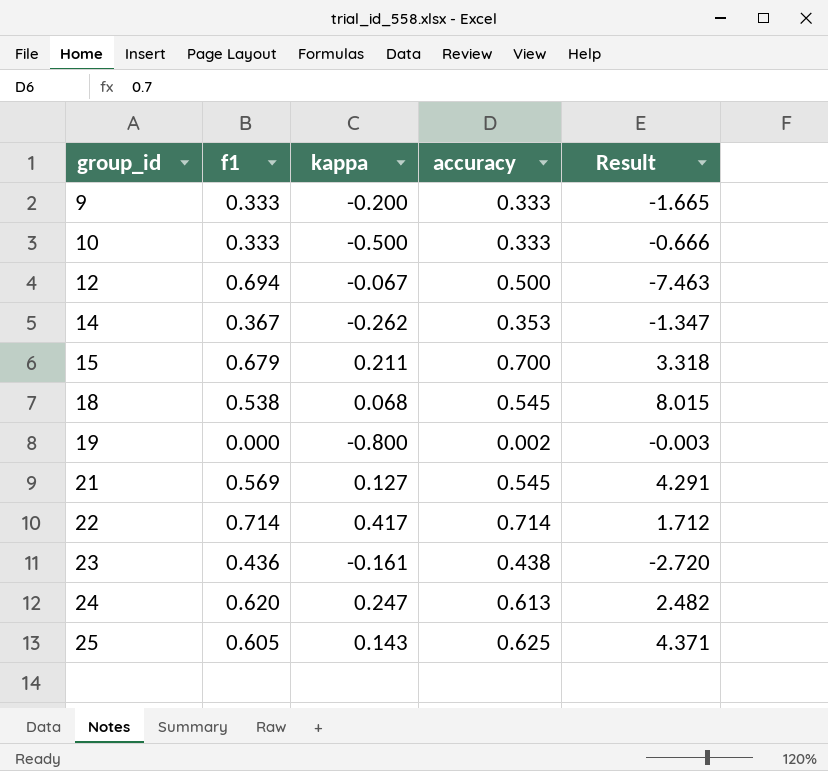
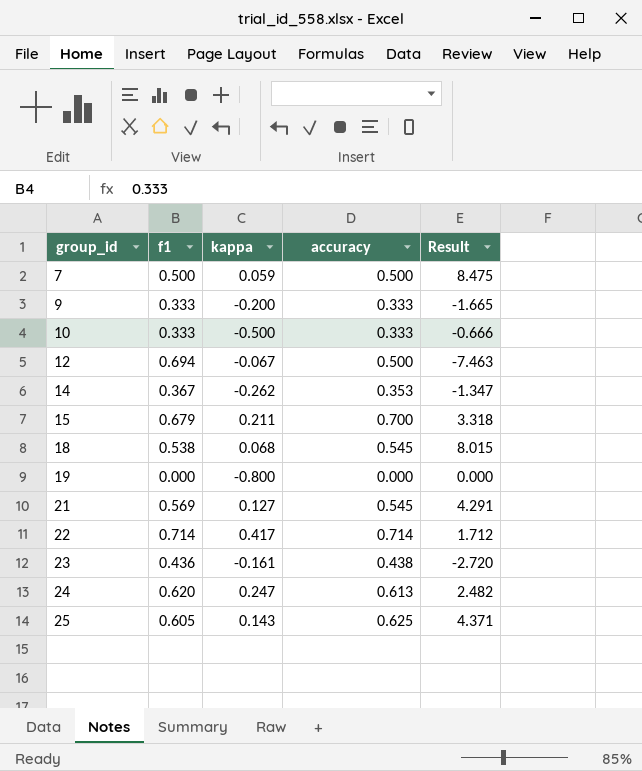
row 7: none -> 0.500 | 0.059 | 0.500 | 8.475
19 | accuracy: 0.002 -> 0.000
19 | Result: -0.003 -> 0.000

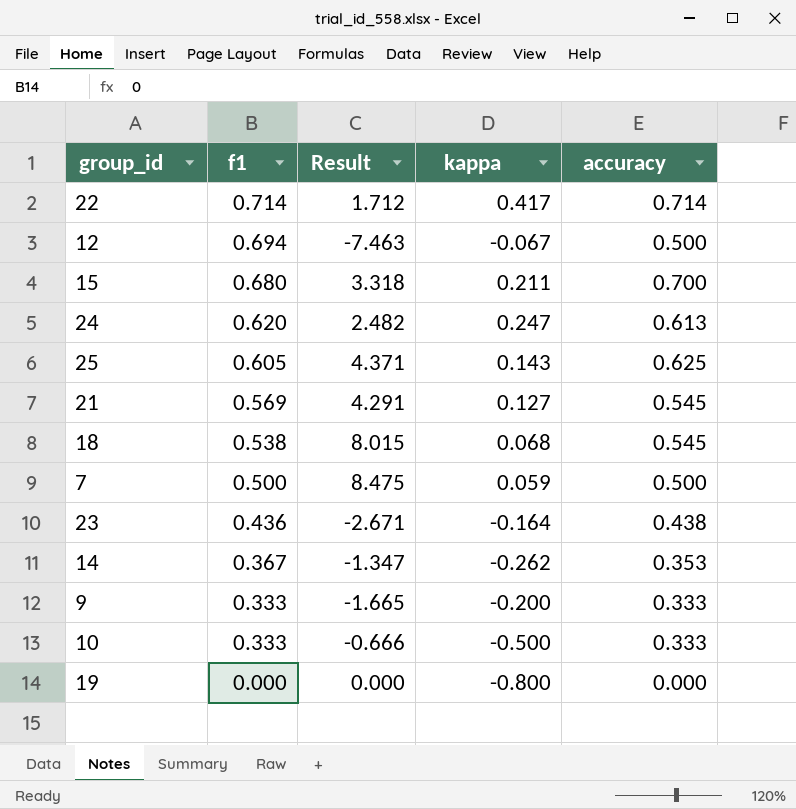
row order: group_id ascending -> f1 descending
column Result | position: 5 -> 3
15 | f1: 0.679 -> 0.680
23 | Result: -2.720 -> -2.671
23 | kappa: -0.161 -> -0.164

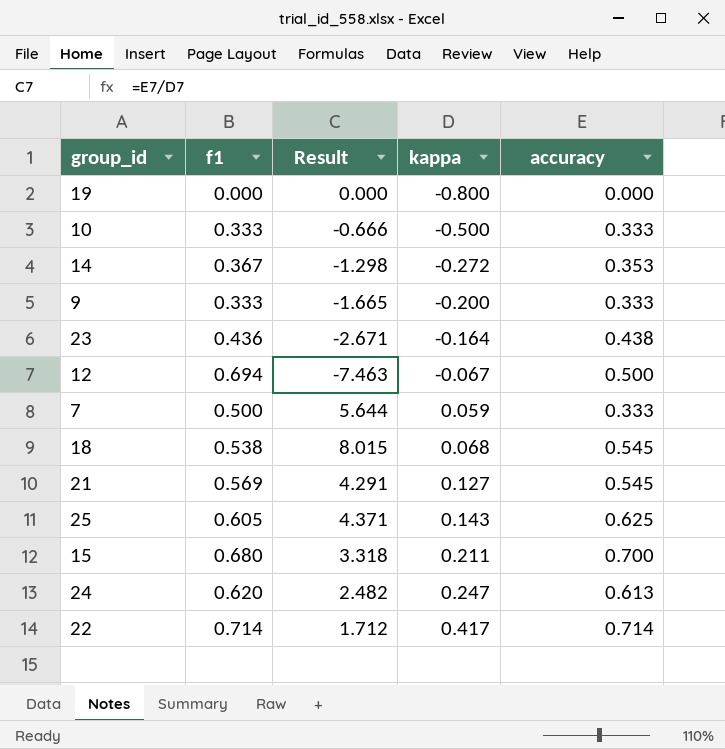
row order: f1 descending -> kappa ascending
14 | Result: -1.347 -> -1.298
14 | kappa: -0.262 -> -0.272
7 | Result: 8.475 -> 5.644
7 | accuracy: 0.500 -> 0.333

